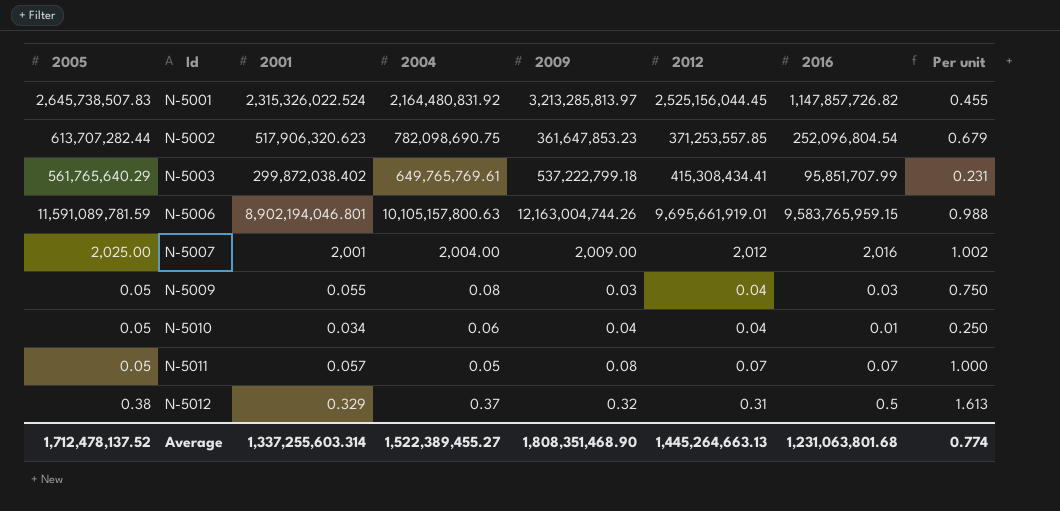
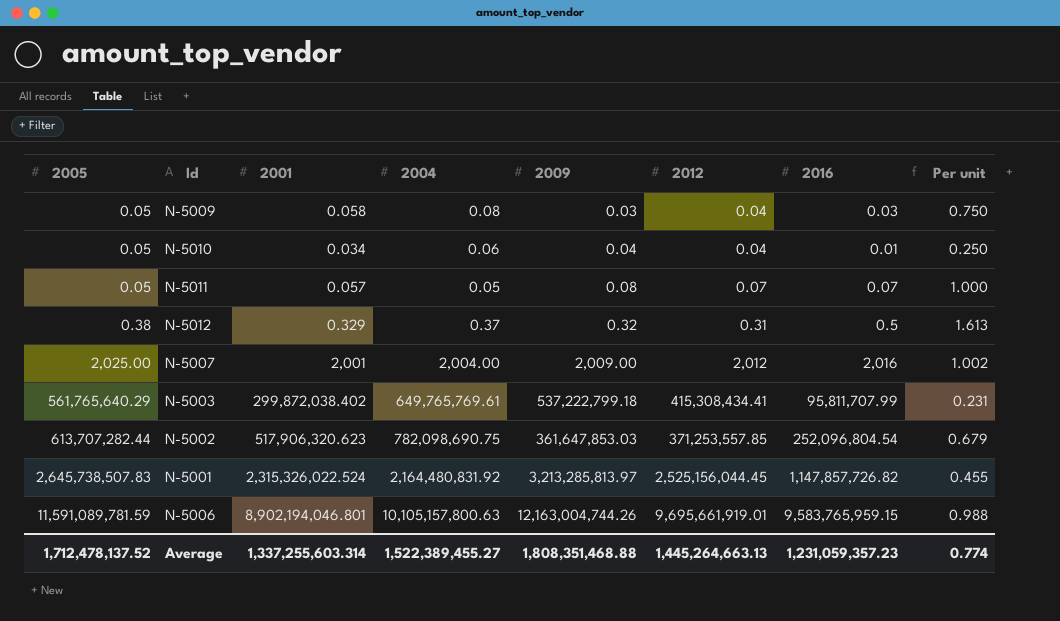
row order: Id ascending -> 2005 ascending
N-5009 | 2001: 0.055 -> 0.058
N-5003 | 2016: 95,851,707.99 -> 95,811,707.99
N-5002 | 2009: 361,647,853.23 -> 361,647,853.03
Average | 2009: 1,808,351,468.90 -> 1,808,351,468.88
Average | 2016: 1,231,063,801.68 -> 1,231,059,357.23

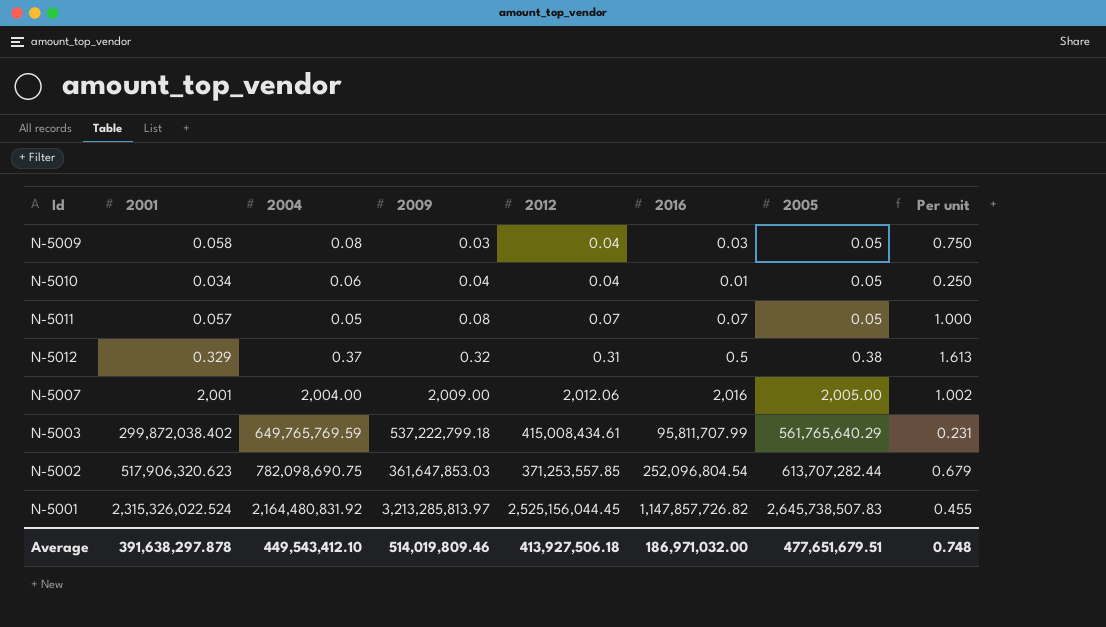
column 2005 | position: 1 -> 7
row N-5006: 11,591,089,781.59 | 8,902,194,046.801 | 10,105,157,800.63 | 12,163,004,744.26 | 9,695,661,919.01 | 9,583,765,959.15 | 0.988 -> none
N-5007 | 2012: 2,012 -> 2,012.06
N-5007 | 2005: 2,025.00 -> 2,005.00
N-5003 | 2004: 649,765,769.61 -> 649,765,769.59
N-5003 | 2012: 415,308,434.41 -> 415,008,434.61
Average | 2001: 1,337,255,603.314 -> 391,638,297.878
Average | 2004: 1,522,389,455.27 -> 449,543,412.10
Average | 2009: 1,808,351,468.88 -> 514,019,809.46
Average | 2012: 1,445,264,663.13 -> 413,927,506.18
Average | 2016: 1,231,059,357.23 -> 186,971,032.00
Average | 2005: 1,712,478,137.52 -> 477,651,679.51
Average | Per unit: 0.774 -> 0.748

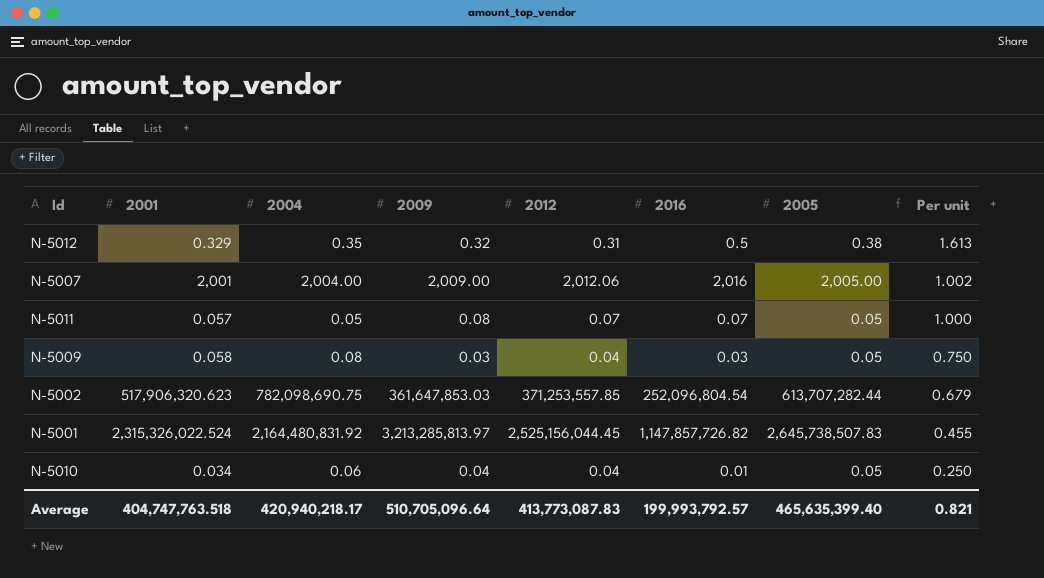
row order: 2005 ascending -> Per unit descending
row N-5003: 299,872,038.402 | 649,765,769.59 | 537,222,799.18 | 415,008,434.61 | 95,811,707.99 | 561,765,640.29 | 0.231 -> none
N-5012 | 2004: 0.37 -> 0.35
Average | 2001: 391,638,297.878 -> 404,747,763.518
Average | 2004: 449,543,412.10 -> 420,940,218.17
Average | 2009: 514,019,809.46 -> 510,705,096.64
Average | 2012: 413,927,506.18 -> 413,773,087.83
Average | 2016: 186,971,032.00 -> 199,993,792.57
Average | 2005: 477,651,679.51 -> 465,635,399.40
Average | Per unit: 0.748 -> 0.821

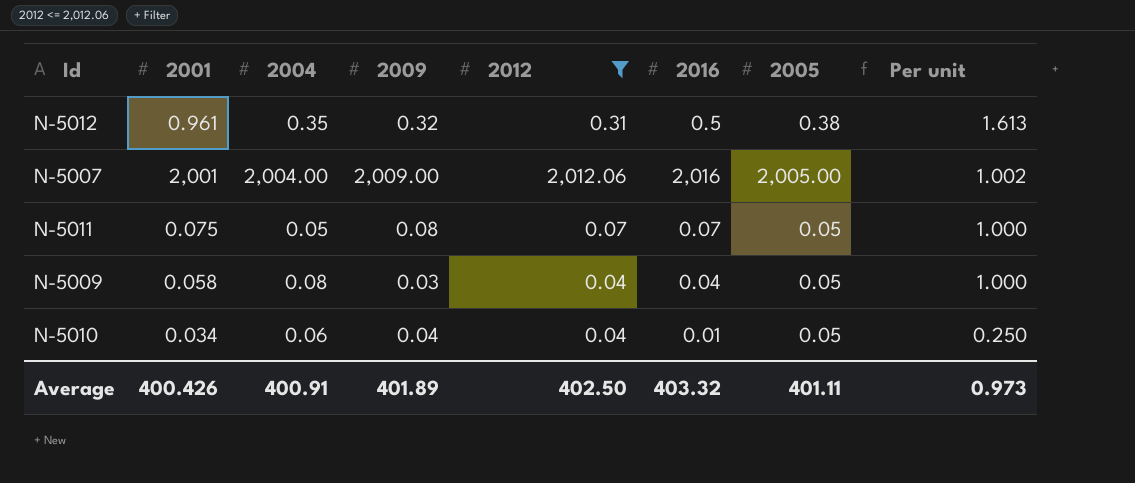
filter: none -> 2012 <= 2,012.06
N-5012 | 2001: 0.329 -> 0.961
N-5011 | 2001: 0.057 -> 0.075
N-5009 | 2016: 0.03 -> 0.04
N-5009 | Per unit: 0.750 -> 1.000
Average | 2001: 404,747,763.518 -> 400.426
Average | 2004: 420,940,218.17 -> 400.91
Average | 2009: 510,705,096.64 -> 401.89
Average | 2012: 413,773,087.83 -> 402.50
Average | 2016: 199,993,792.57 -> 403.32
Average | 2005: 465,635,399.40 -> 401.11
Average | Per unit: 0.821 -> 0.973

